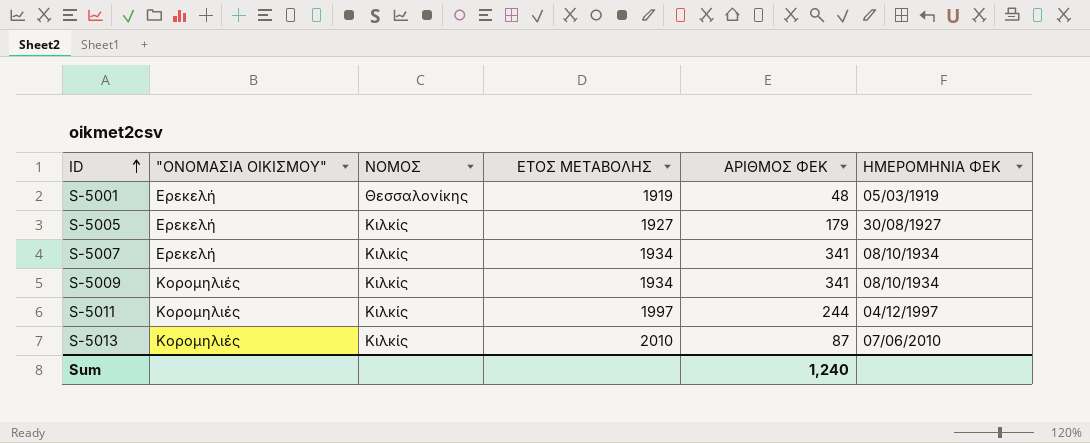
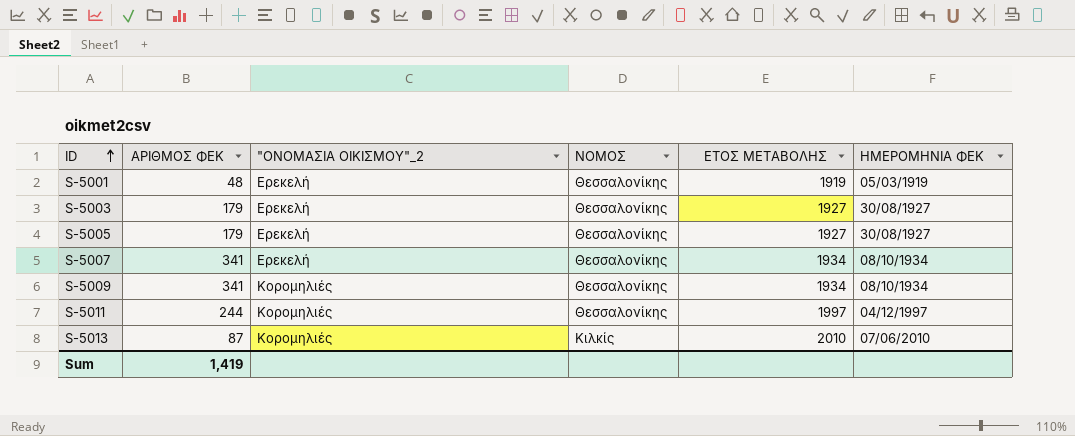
column ΑΡΙΘΜΟΣ ΦΕΚ | position: 5 -> 2
column name: "ΟΝΟΜΑΣΙΑ ΟΙΚΙΣΜΟΥ" -> "ΟΝΟΜΑΣΙΑ ΟΙΚΙΣΜΟΥ"_2
row S-5003: none -> 179 | Ερεκελή | Θεσσαλονίκης | 1927 | 30/08/1927
S-5005 | ΝΟΜΟΣ: Κιλκίς -> Θεσσαλονίκης
S-5007 | ΝΟΜΟΣ: Κιλκίς -> Θεσσαλονίκης
S-5009 | ΝΟΜΟΣ: Κιλκίς -> Θεσσαλονίκης
S-5011 | ΝΟΜΟΣ: Κιλκίς -> Θεσσαλονίκης
Sum | ΑΡΙΘΜΟΣ ΦΕΚ: 1,240 -> 1,419

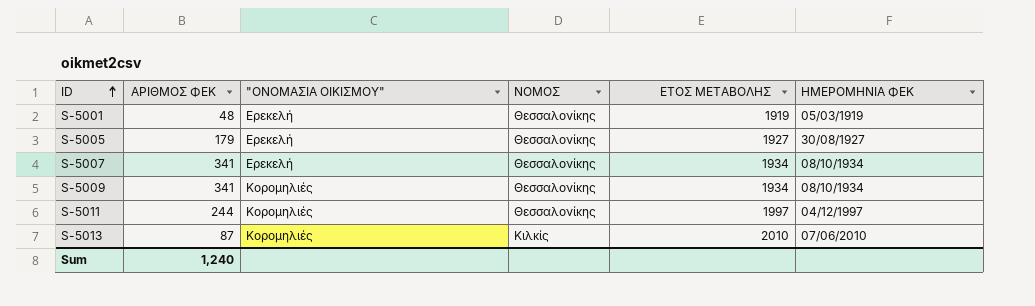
column name: "ΟΝΟΜΑΣΙΑ ΟΙΚΙΣΜΟΥ"_2 -> "ΟΝΟΜΑΣΙΑ ΟΙΚΙΣΜΟΥ"
row S-5003: 179 | Ερεκελή | Θεσσαλονίκης | 1927 | 30/08/1927 -> none
Sum | ΑΡΙΘΜΟΣ ΦΕΚ: 1,419 -> 1,240

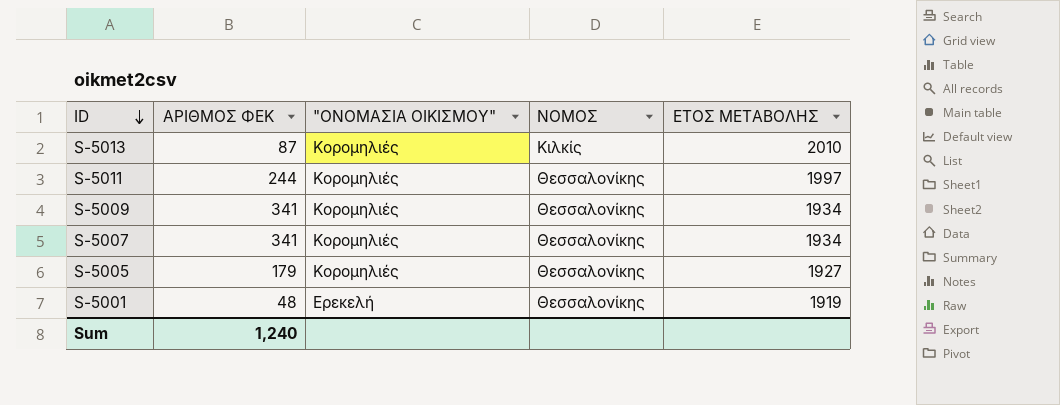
row order: ID ascending -> ID descending
column ΗΜΕΡΟΜΗΝΙΑ ΦΕΚ | position: 6 -> none
S-5007 | "ΟΝΟΜΑΣΙΑ ΟΙΚΙΣΜΟΥ": Ερεκελή -> Κορομηλιές
S-5005 | "ΟΝΟΜΑΣΙΑ ΟΙΚΙΣΜΟΥ": Ερεκελή -> Κορομηλιές

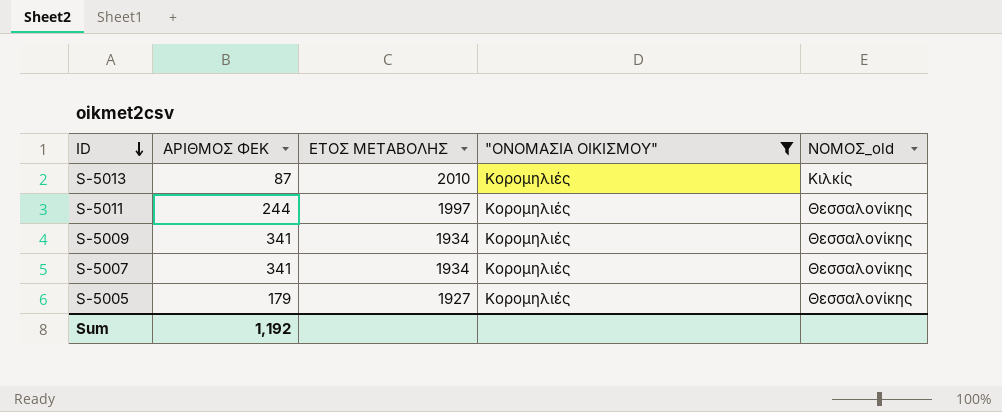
filter: none -> "ΟΝΟΜΑΣΙΑ ΟΙΚΙΣΜΟΥ" = Κορομηλιές
column ΕΤΟΣ ΜΕΤΑΒΟΛΗΣ | position: 5 -> 3
column name: ΝΟΜΟΣ -> ΝΟΜΟΣ_old
Sum | ΑΡΙΘΜΟΣ ΦΕΚ: 1,240 -> 1,192

